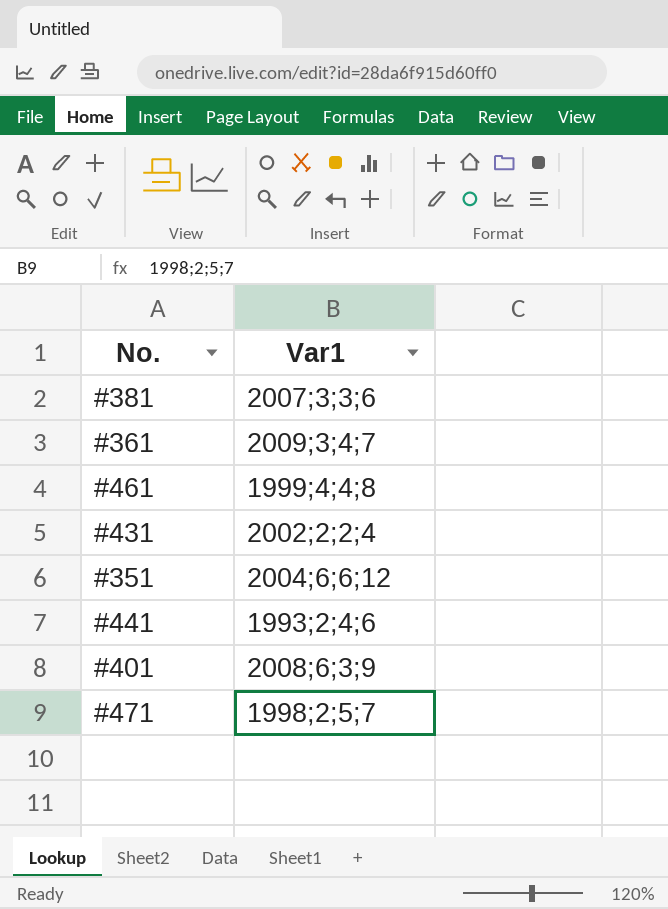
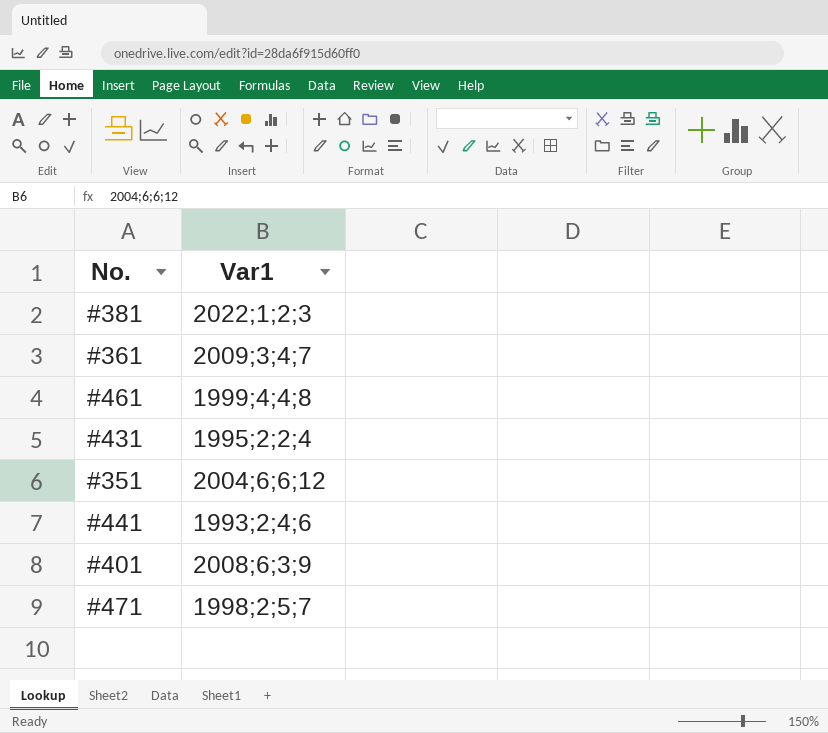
#381 | Var1: 2007;3;3;6 -> 2022;1;2;3
#431 | Var1: 2002;2;2;4 -> 1995;2;2;4

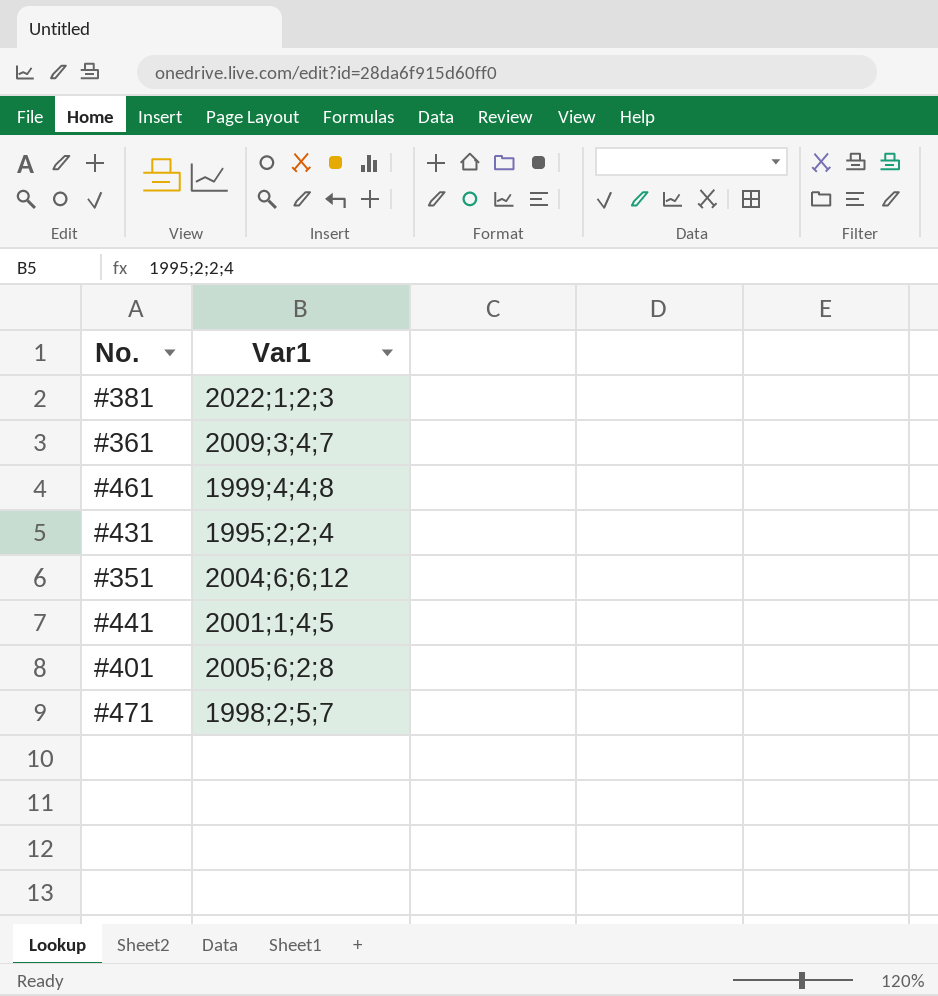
#441 | Var1: 1993;2;4;6 -> 2001;1;4;5
#401 | Var1: 2008;6;3;9 -> 2005;6;2;8

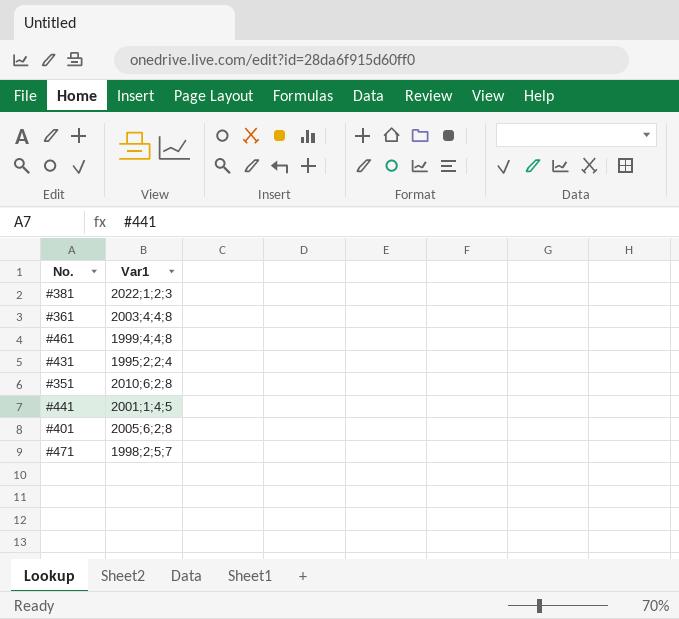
#361 | Var1: 2009;3;4;7 -> 2003;4;4;8
#351 | Var1: 2004;6;6;12 -> 2010;6;2;8

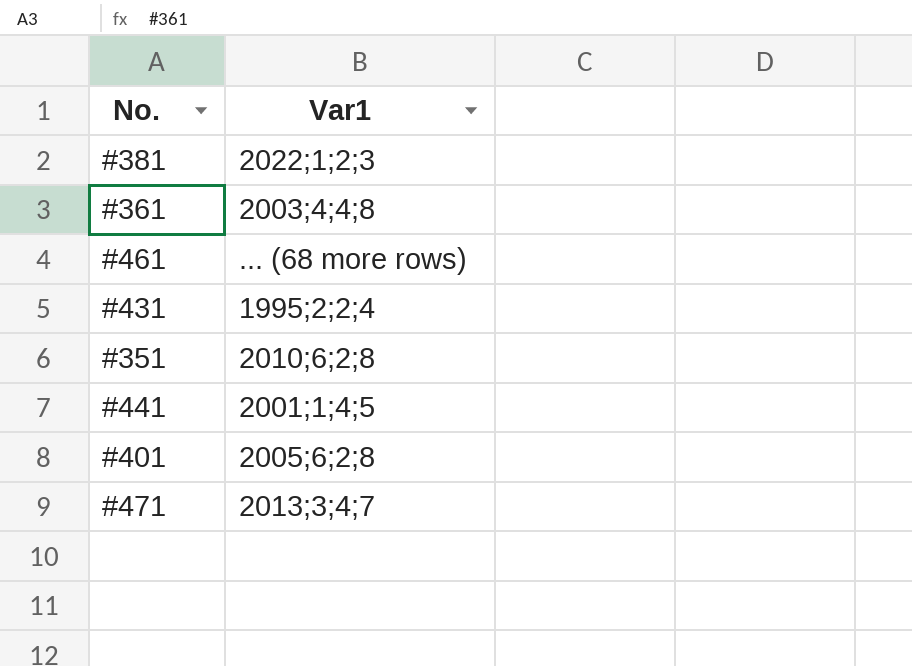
#461 | Var1: 1999;4;4;8 -> ... (68 more rows)
#471 | Var1: 1998;2;5;7 -> 2013;3;4;7

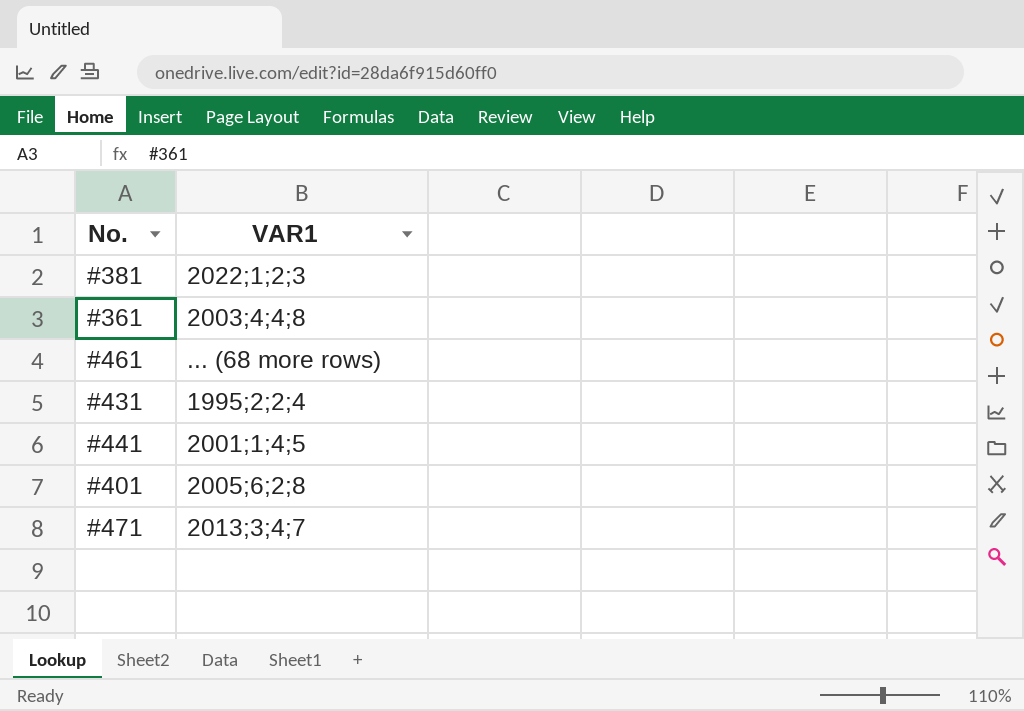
column name: Var1 -> VAR1
row #351: 2010;6;2;8 -> none

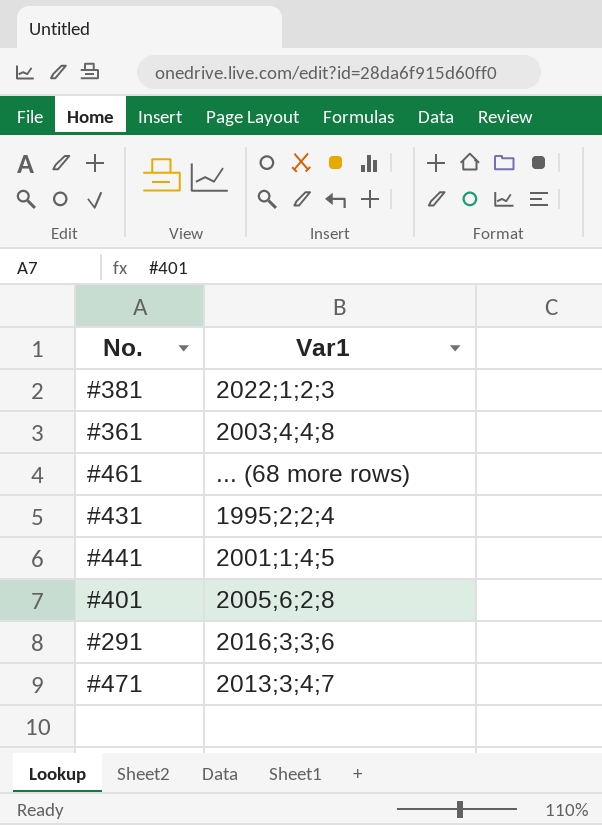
column name: VAR1 -> Var1
row #291: none -> 2016;3;3;6

